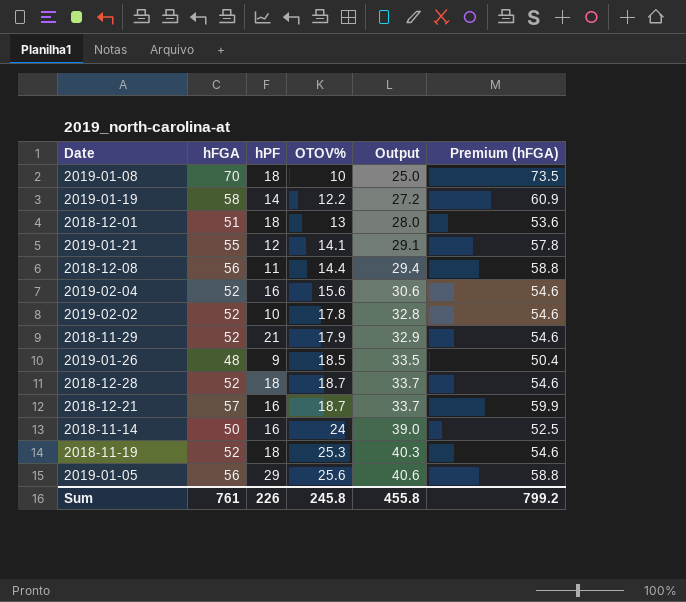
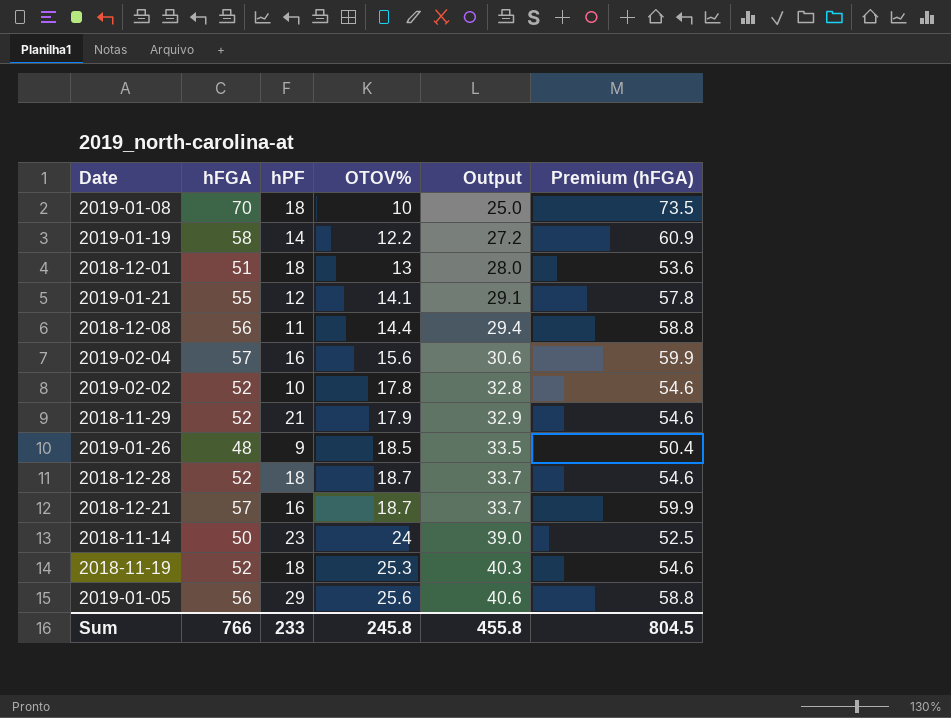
2019-02-04 | hFGA: 52 -> 57
2019-02-04 | Premium (hFGA): 54.6 -> 59.9
2018-11-14 | hPF: 16 -> 23
Sum | hFGA: 761 -> 766
Sum | hPF: 226 -> 233
Sum | Premium (hFGA): 799.2 -> 804.5

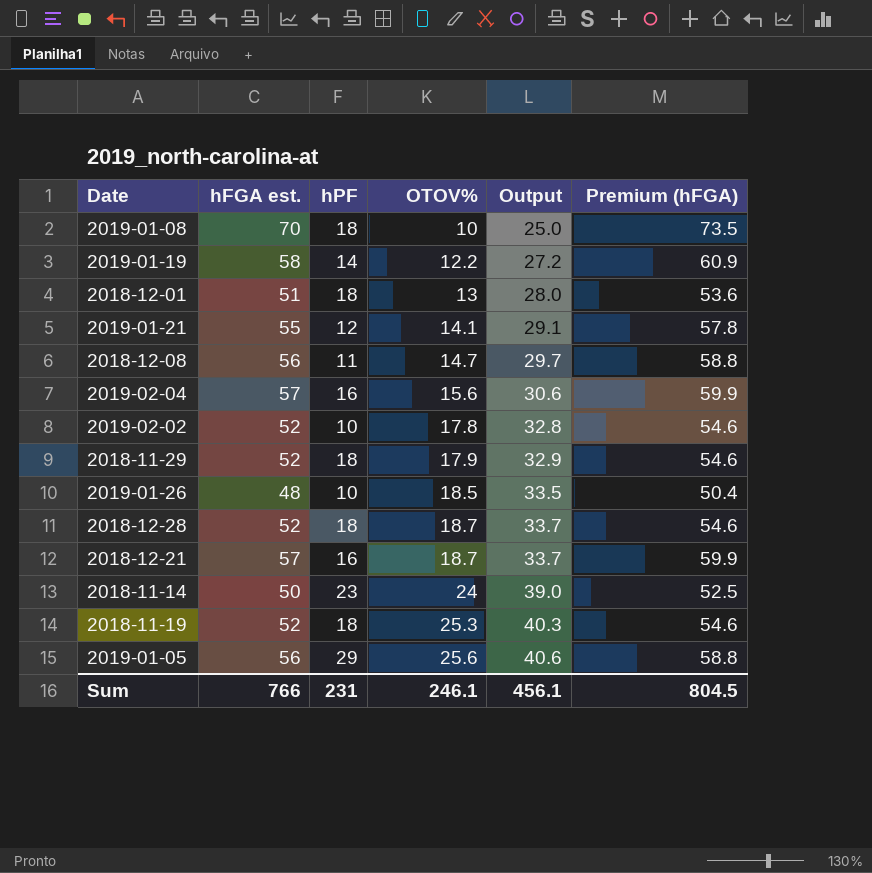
column name: hFGA -> hFGA est.
2018-12-08 | OTOV%: 14.4 -> 14.7
2018-12-08 | Output: 29.4 -> 29.7
2018-11-29 | hPF: 21 -> 18
2019-01-26 | hPF: 9 -> 10
Sum | hPF: 233 -> 231
Sum | OTOV%: 245.8 -> 246.1
Sum | Output: 455.8 -> 456.1

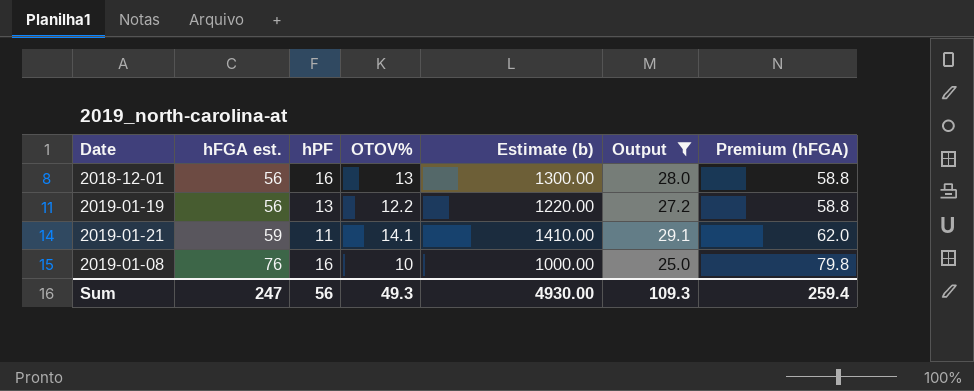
filter: none -> Output <= 29.1
row order: OTOV% ascending -> hFGA est. ascending
column Estimate (b) | formula: none -> [OTOV%] * 100
2018-12-01 | hFGA est.: 51 -> 56
2018-12-01 | hPF: 18 -> 16
2018-12-01 | Premium (hFGA): 53.6 -> 58.8
2019-01-19 | hFGA est.: 58 -> 56
2019-01-19 | hPF: 14 -> 13
2019-01-19 | Premium (hFGA): 60.9 -> 58.8
2019-01-21 | hFGA est.: 55 -> 59
2019-01-21 | hPF: 12 -> 11
2019-01-21 | Premium (hFGA): 57.8 -> 62.0
2019-01-08 | hFGA est.: 70 -> 76
2019-01-08 | hPF: 18 -> 16
2019-01-08 | Premium (hFGA): 73.5 -> 79.8
Sum | hFGA est.: 766 -> 247
Sum | hPF: 231 -> 56
Sum | OTOV%: 246.1 -> 49.3
Sum | Output: 456.1 -> 109.3
Sum | Premium (hFGA): 804.5 -> 259.4

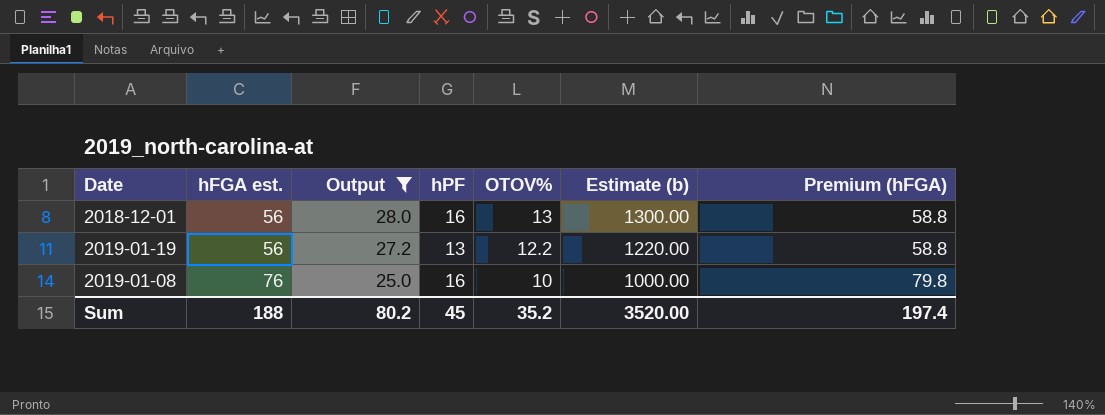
column Output | position: 6 -> 3
row 2019-01-21: 59 | 11 | 14.1 | 1410.00 | 29.1 | 62.0 -> none
Sum | hFGA est.: 247 -> 188
Sum | Output: 109.3 -> 80.2
Sum | hPF: 56 -> 45
Sum | OTOV%: 49.3 -> 35.2
Sum | Estimate (b): 4930.00 -> 3520.00
Sum | Premium (hFGA): 259.4 -> 197.4

